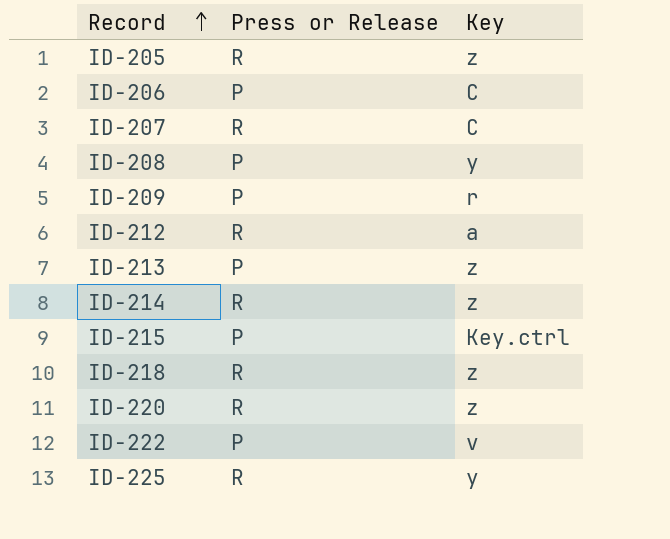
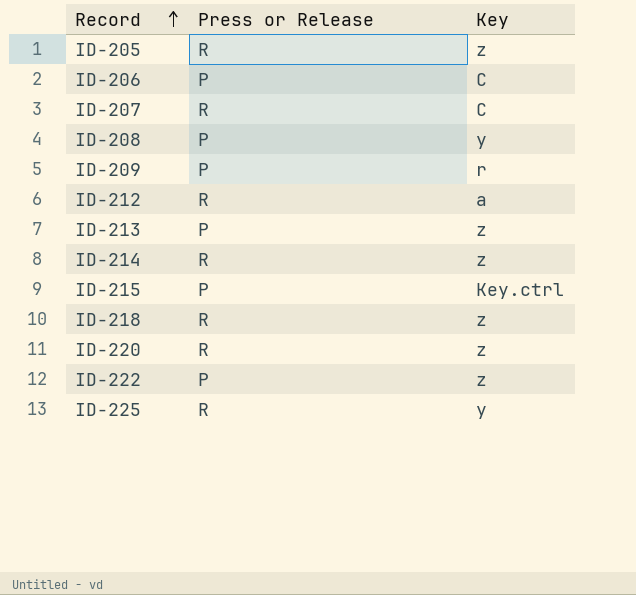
ID-222 | Key: v -> z

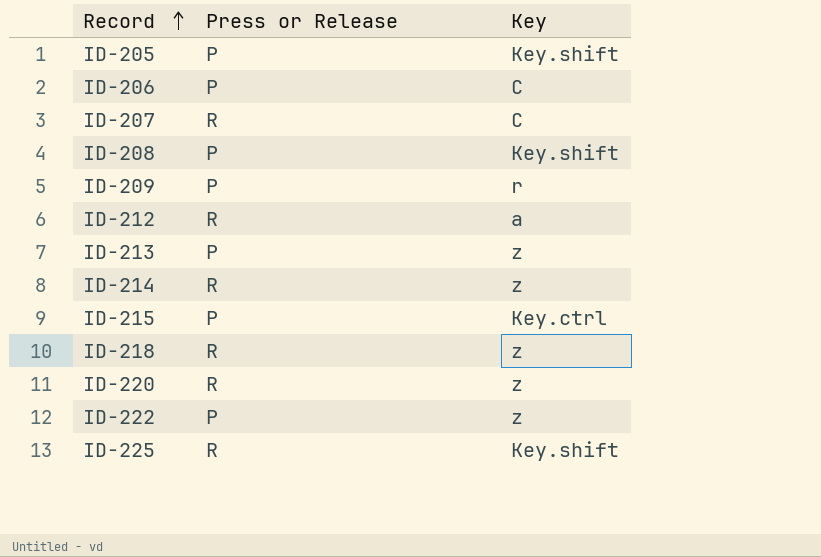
ID-205 | Press or Release: R -> P
ID-205 | Key: z -> Key.shift
ID-208 | Key: y -> Key.shift
ID-225 | Key: y -> Key.shift

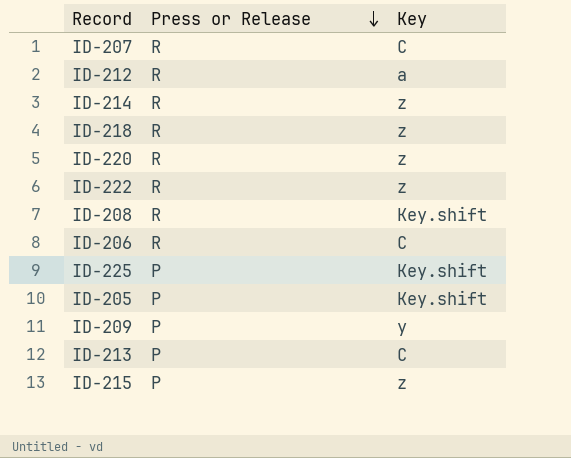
row order: Record ascending -> Press or Release descending
ID-222 | Press or Release: P -> R
ID-208 | Press or Release: P -> R
ID-206 | Press or Release: P -> R
ID-225 | Press or Release: R -> P
ID-209 | Key: r -> y
ID-213 | Key: z -> C
ID-215 | Key: Key.ctrl -> z

